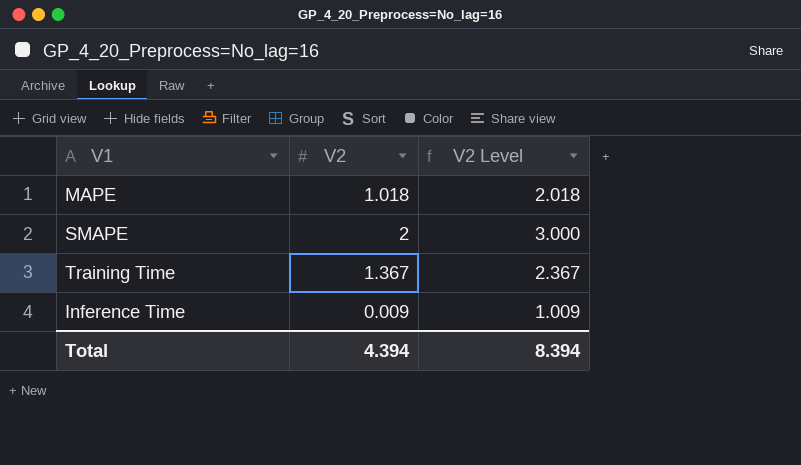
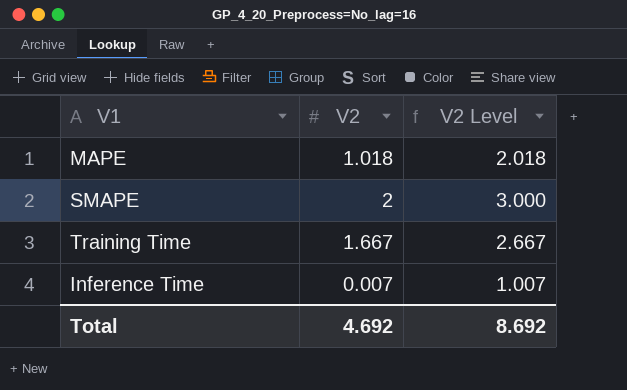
Training Time | V2: 1.367 -> 1.667
Training Time | V2 Level: 2.367 -> 2.667
Inference Time | V2: 0.009 -> 0.007
Inference Time | V2 Level: 1.009 -> 1.007
Total | V2: 4.394 -> 4.692
Total | V2 Level: 8.394 -> 8.692

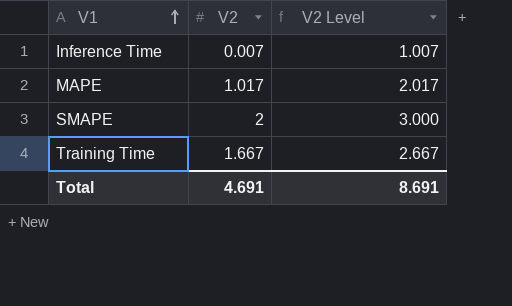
row order: none -> V1 ascending
MAPE | V2: 1.018 -> 1.017
MAPE | V2 Level: 2.018 -> 2.017
Total | V2: 4.692 -> 4.691
Total | V2 Level: 8.692 -> 8.691

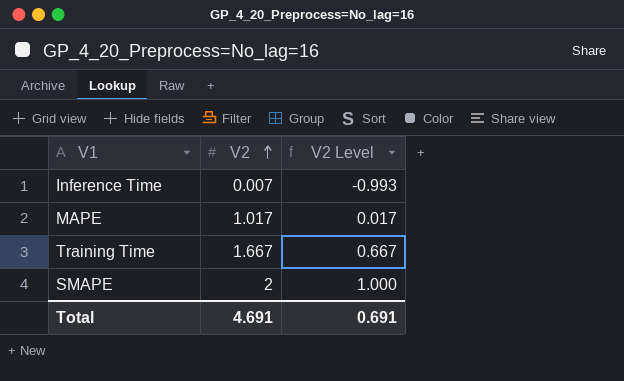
row order: V1 ascending -> V2 ascending
column V2 Level | formula: [V2] + 1 -> [V2] - 1
Total | V2 Level: 8.691 -> 0.691

